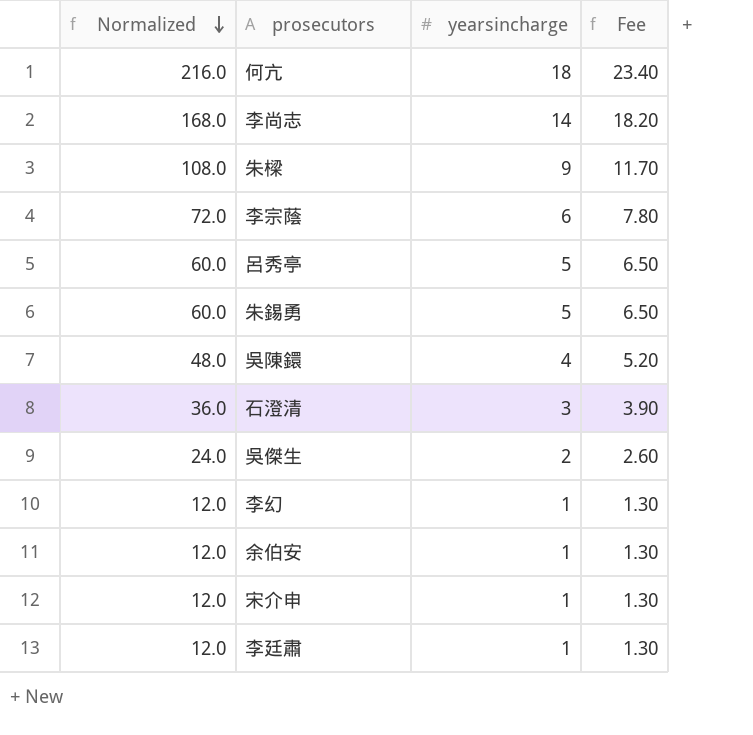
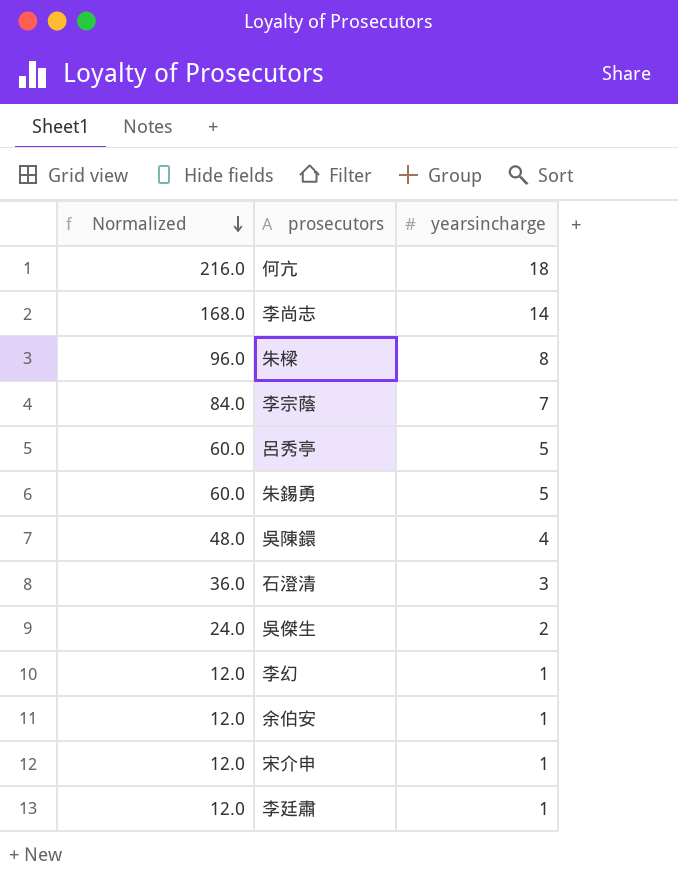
column Fee | formula: [yearsincharge] * 1.3 -> none
朱樑 | Normalized: 108.0 -> 96.0
朱樑 | yearsincharge: 9 -> 8
李宗蔭 | Normalized: 72.0 -> 84.0
李宗蔭 | yearsincharge: 6 -> 7

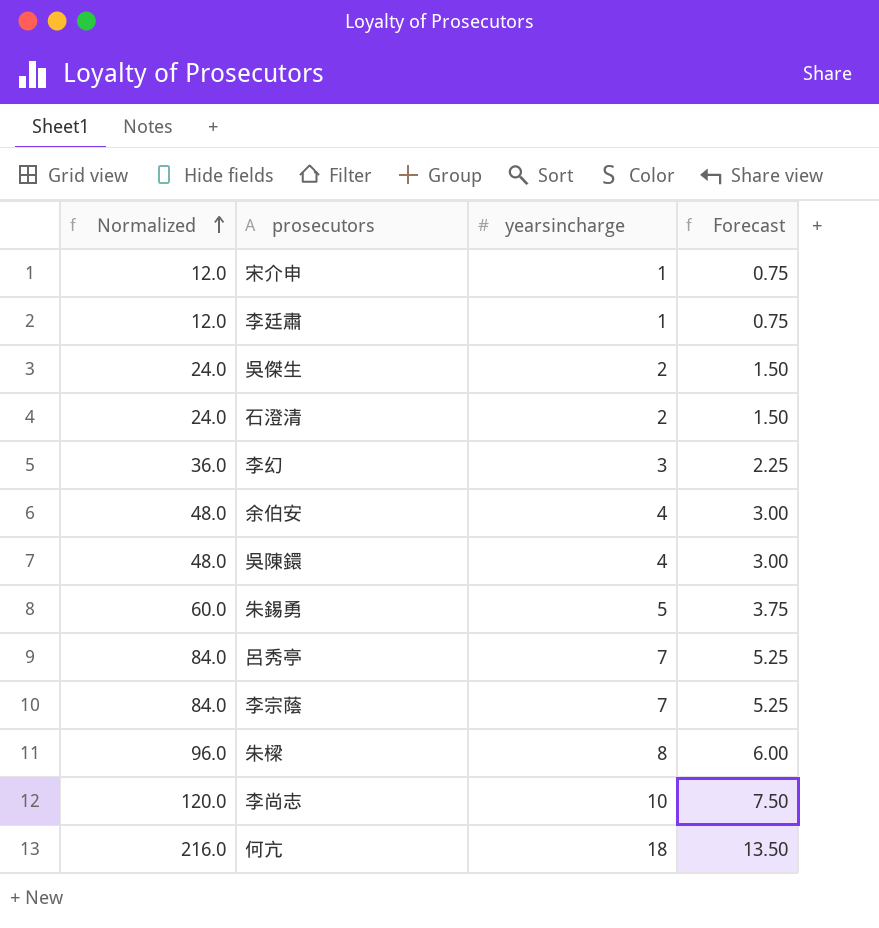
row order: Normalized descending -> Normalized ascending
column Forecast | formula: none -> [yearsincharge] * 0.75
石澄清 | Normalized: 36.0 -> 24.0
石澄清 | yearsincharge: 3 -> 2
李幻 | Normalized: 12.0 -> 36.0
李幻 | yearsincharge: 1 -> 3
余伯安 | Normalized: 12.0 -> 48.0
余伯安 | yearsincharge: 1 -> 4
呂秀亭 | Normalized: 60.0 -> 84.0
呂秀亭 | yearsincharge: 5 -> 7
李尚志 | Normalized: 168.0 -> 120.0
李尚志 | yearsincharge: 14 -> 10

